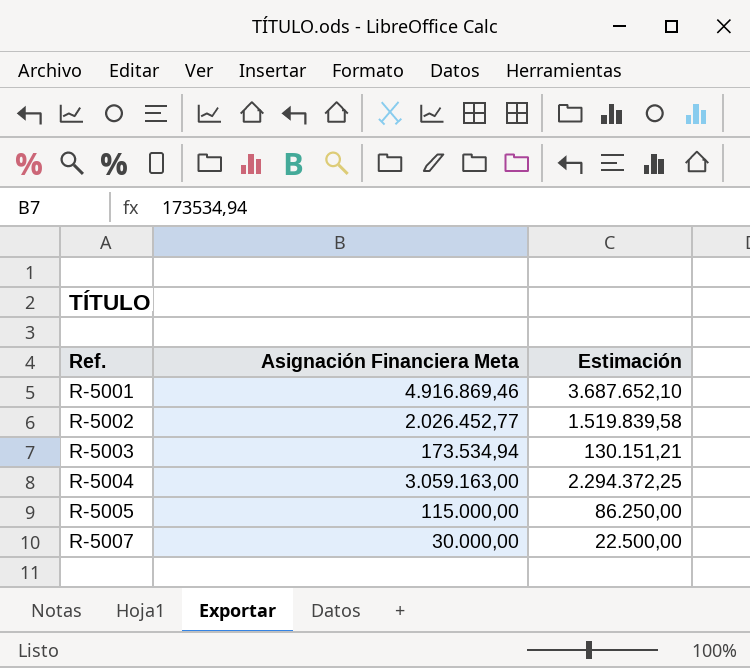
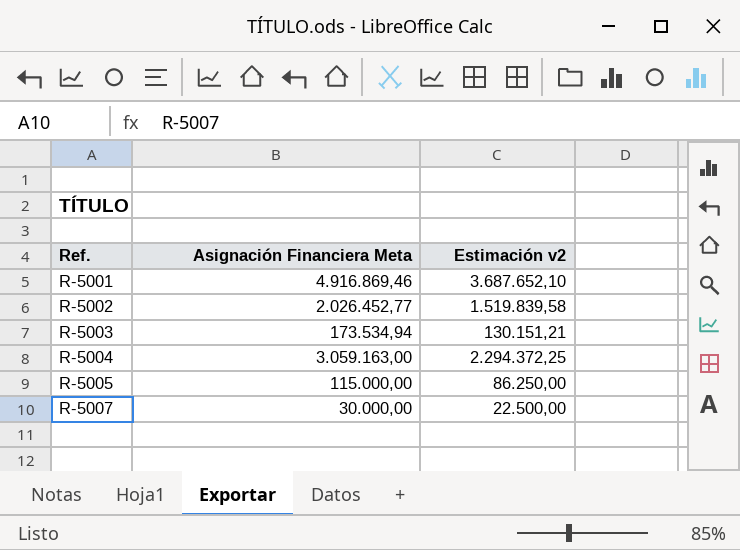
column name: Estimación -> Estimación v2

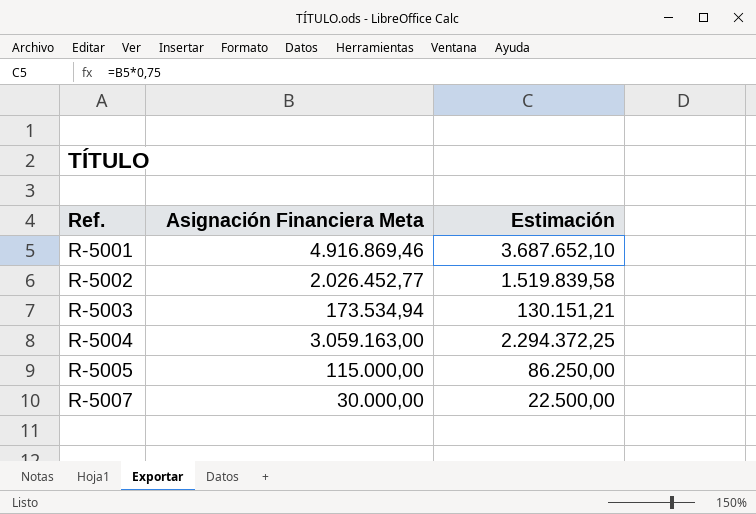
column name: Estimación v2 -> Estimación

